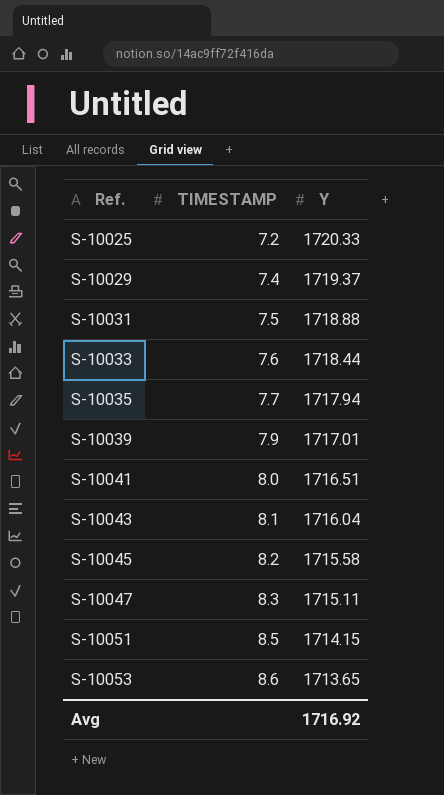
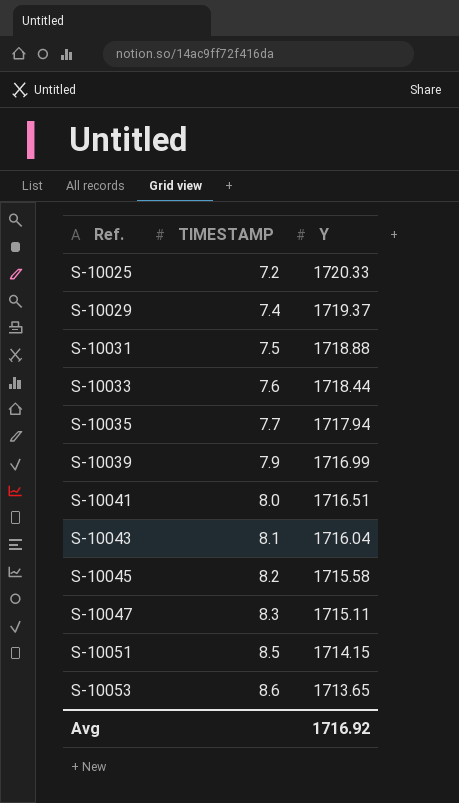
S-10039 | Y: 1717.01 -> 1716.99

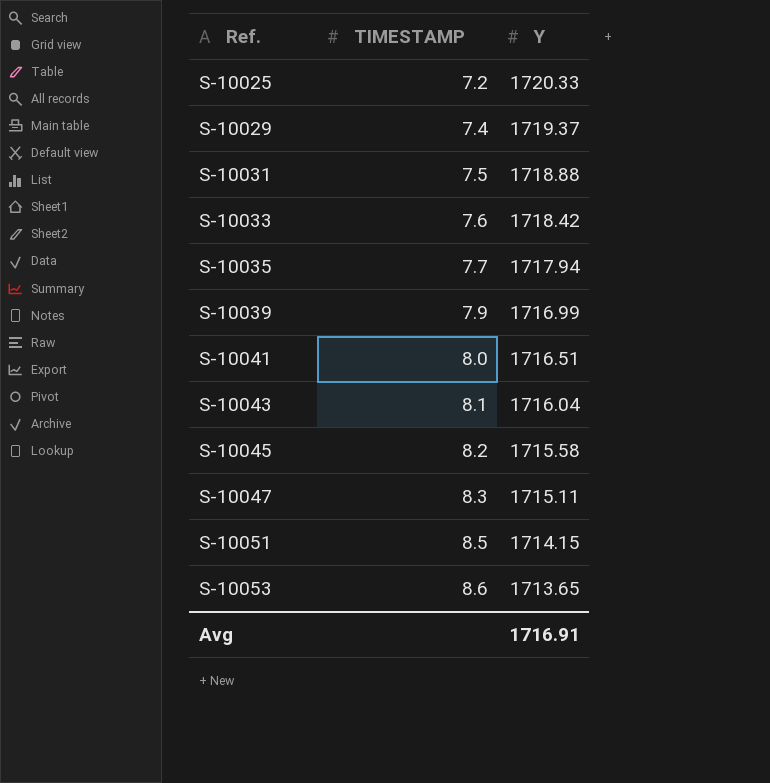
S-10033 | Y: 1718.44 -> 1718.42
Avg | Y: 1716.92 -> 1716.91

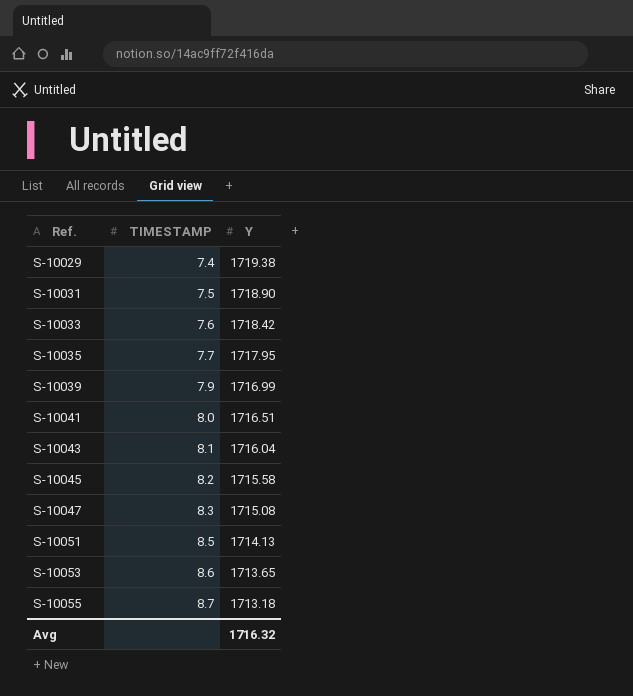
row S-10025: 7.2 | 1720.33 -> none
S-10029 | Y: 1719.37 -> 1719.38
S-10031 | Y: 1718.88 -> 1718.90
S-10035 | Y: 1717.94 -> 1717.95
S-10047 | Y: 1715.11 -> 1715.08
S-10051 | Y: 1714.15 -> 1714.13
row S-10055: none -> 8.7 | 1713.18
Avg | Y: 1716.91 -> 1716.32

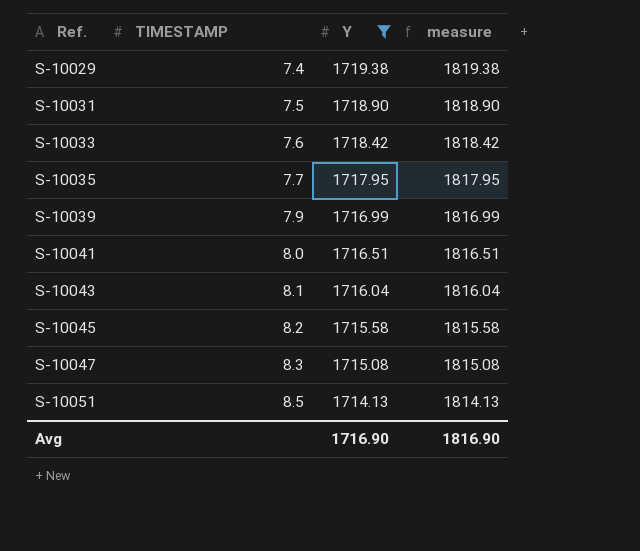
filter: none -> Y >= 1714.13
column measure | formula: none -> [Y] + 100
Avg | Y: 1716.32 -> 1716.90

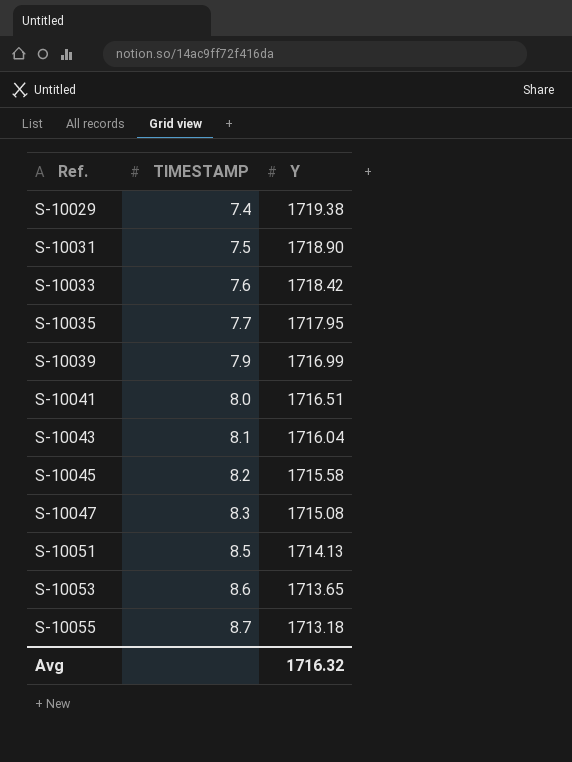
filter: Y >= 1714.13 -> none
column measure | formula: [Y] + 100 -> none
Avg | Y: 1716.90 -> 1716.32

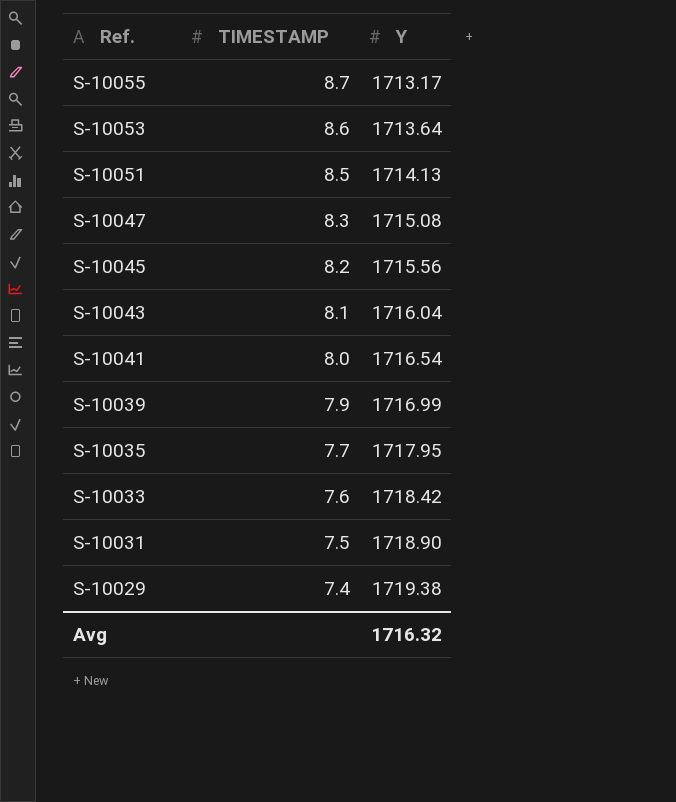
row order: Ref. ascending -> Ref. descending
S-10055 | Y: 1713.18 -> 1713.17
S-10053 | Y: 1713.65 -> 1713.64
S-10045 | Y: 1715.58 -> 1715.56
S-10041 | Y: 1716.51 -> 1716.54

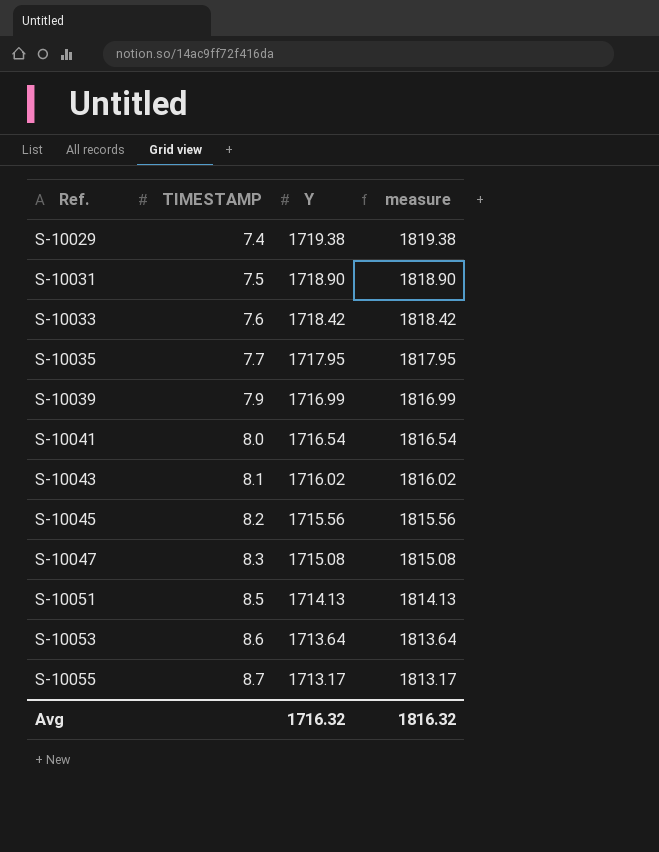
row order: Ref. descending -> Ref. ascending
column measure | formula: none -> [Y] + 100
S-10043 | Y: 1716.04 -> 1716.02

